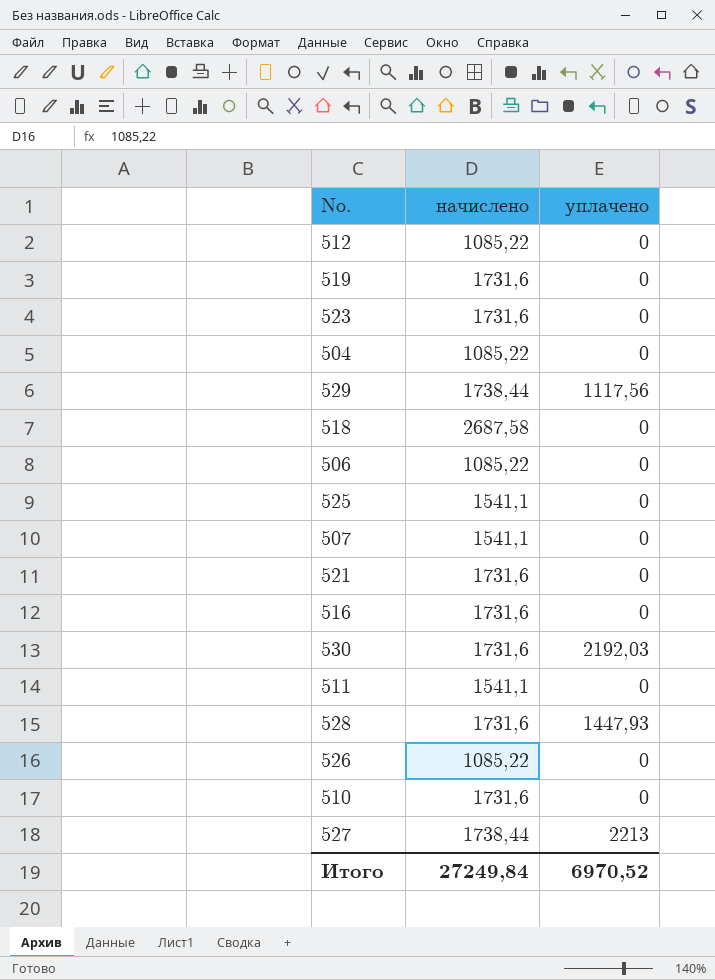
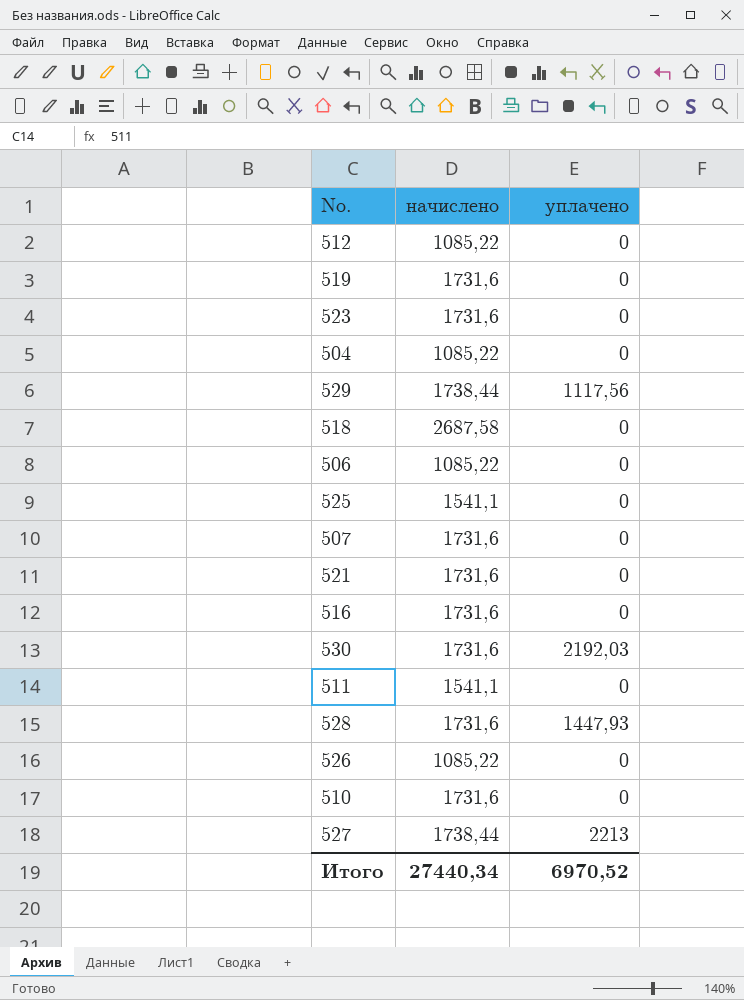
507 | начислено: 1541,1 -> 1731,6
Итого | начислено: 27249,84 -> 27440,34

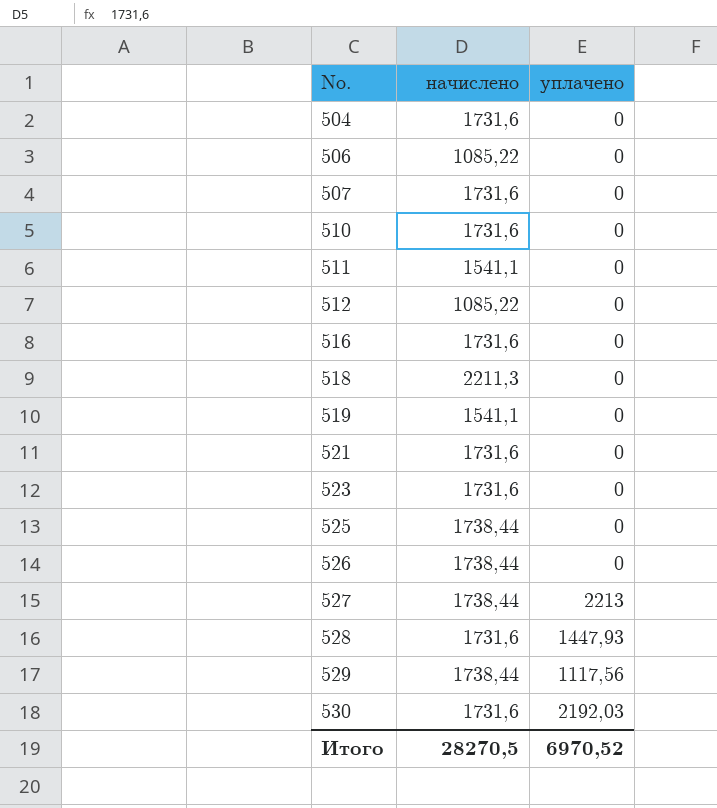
row order: none -> No. ascending
504 | начислено: 1085,22 -> 1731,6
518 | начислено: 2687,58 -> 2211,3
519 | начислено: 1731,6 -> 1541,1
525 | начислено: 1541,1 -> 1738,44
526 | начислено: 1085,22 -> 1738,44
Итого | начислено: 27440,34 -> 28270,5

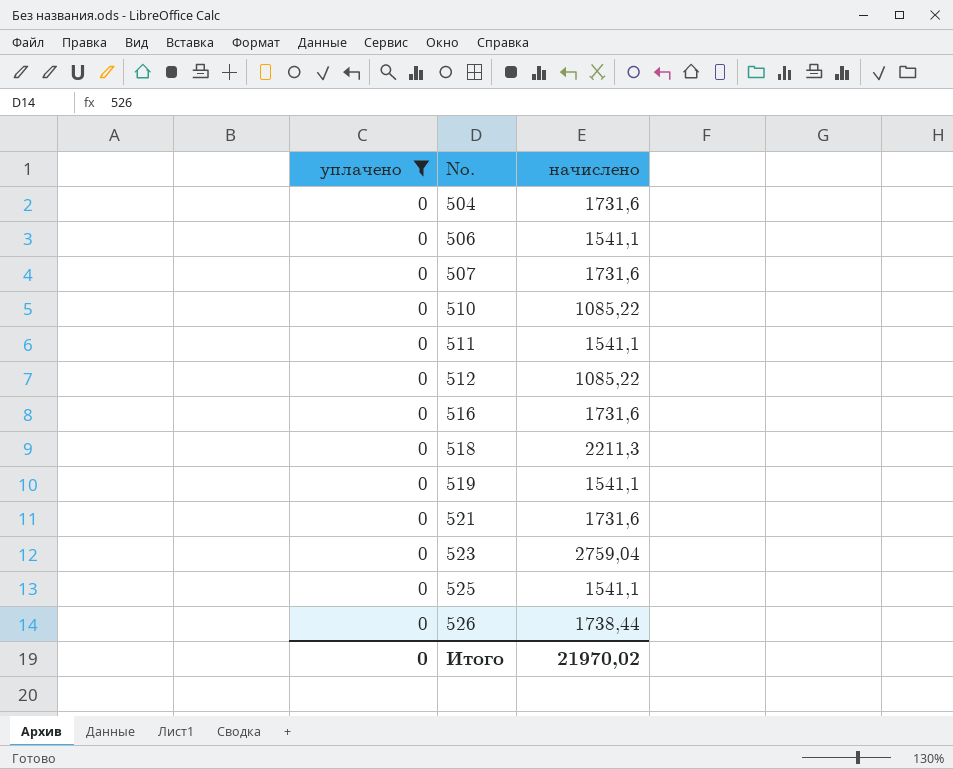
filter: none -> уплачено = 0
column уплачено | position: 3 -> 1
506 | начислено: 1085,22 -> 1541,1
510 | начислено: 1731,6 -> 1085,22
523 | начислено: 1731,6 -> 2759,04
525 | начислено: 1738,44 -> 1541,1
Итого | уплачено: 6970,52 -> 0
Итого | начислено: 28270,5 -> 21970,02

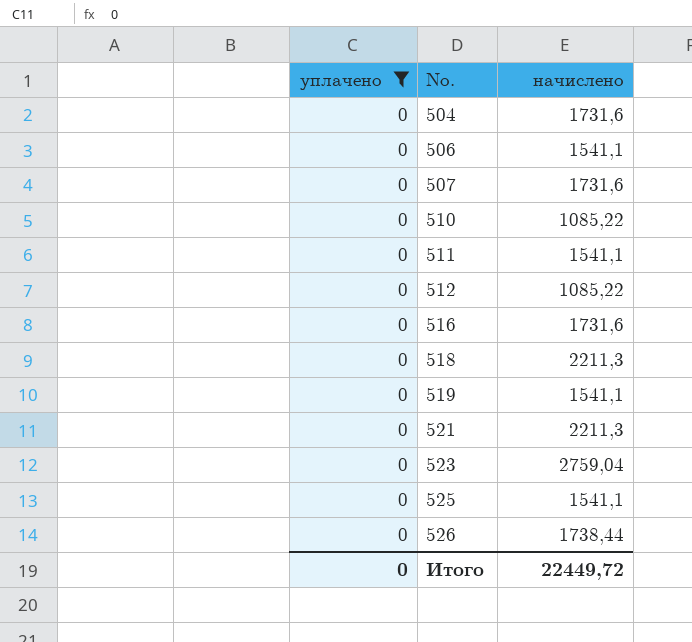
521 | начислено: 1731,6 -> 2211,3
Итого | начислено: 21970,02 -> 22449,72

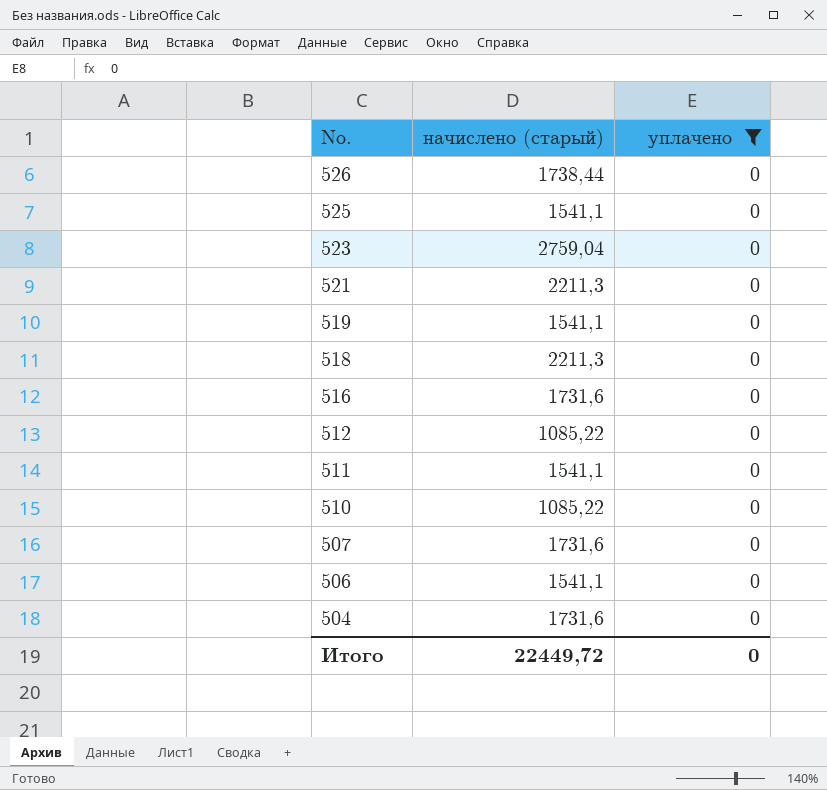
row order: No. ascending -> No. descending
column name: начислено -> начислено (старый)
column уплачено | position: 1 -> 3

